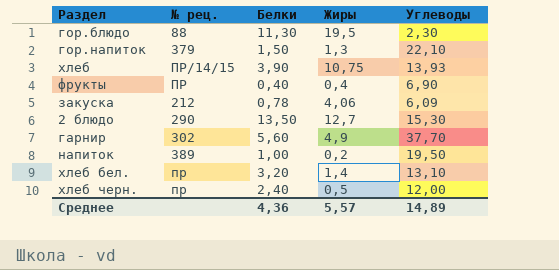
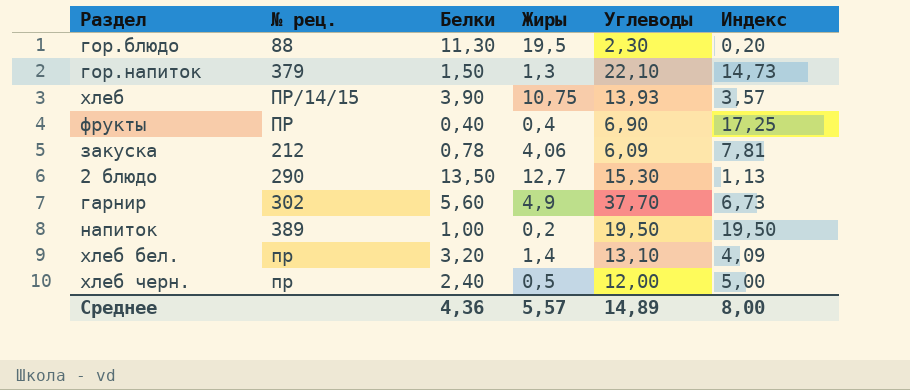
column Индекс | formula: none -> [Углеводы] / [Белки]

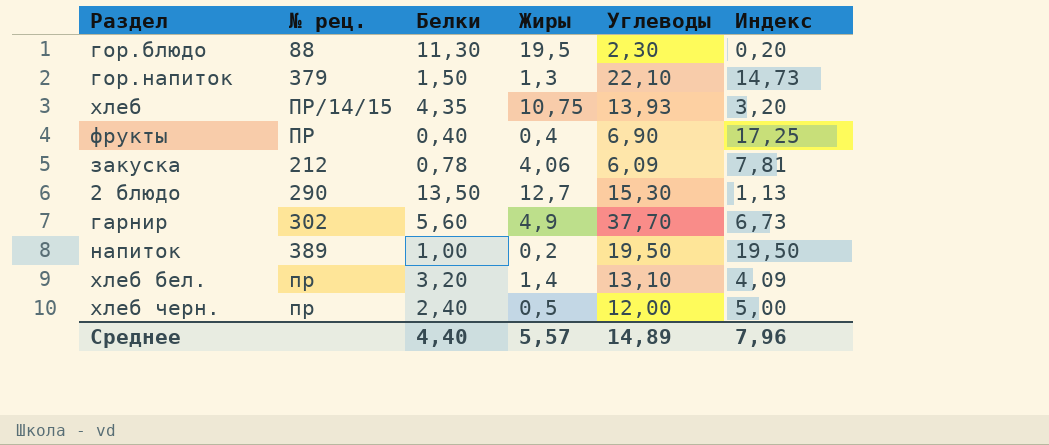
хлеб | Белки: 3,90 -> 4,35
хлеб | Индекс: 3,57 -> 3,20
Среднее | Белки: 4,36 -> 4,40
Среднее | Индекс: 8,00 -> 7,96

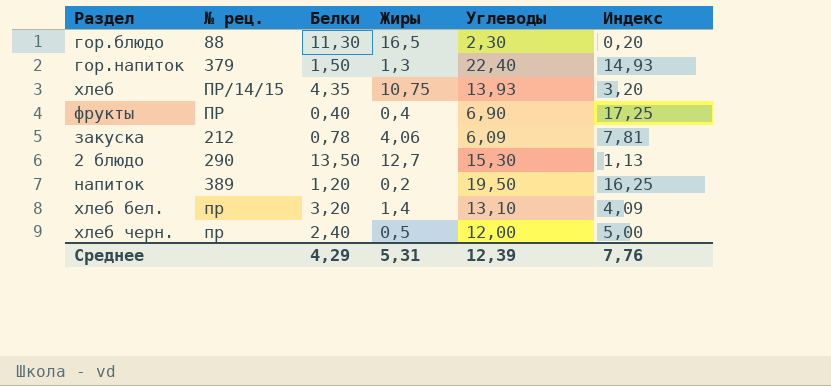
row гарнир: 302 | 5,60 | 4,9 | 37,70 | 6,73 -> none
гор.блюдо | Жиры: 19,5 -> 16,5
гор.напиток | Углеводы: 22,10 -> 22,40
гор.напиток | Индекс: 14,73 -> 14,93
напиток | Белки: 1,00 -> 1,20
напиток | Индекс: 19,50 -> 16,25
Среднее | Белки: 4,40 -> 4,29
Среднее | Жиры: 5,57 -> 5,31
Среднее | Углеводы: 14,89 -> 12,39
Среднее | Индекс: 7,96 -> 7,76

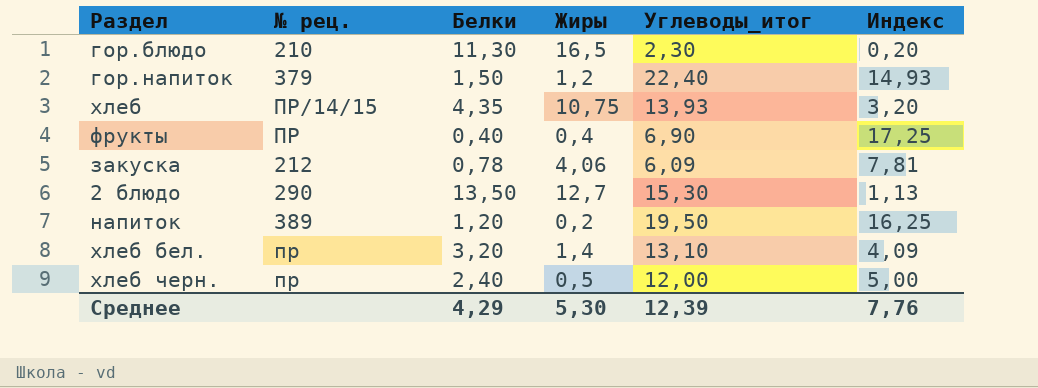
column name: Углеводы -> Углеводы_итог
гор.блюдо | № рец.: 88 -> 210
гор.напиток | Жиры: 1,3 -> 1,2
Среднее | Жиры: 5,31 -> 5,30

